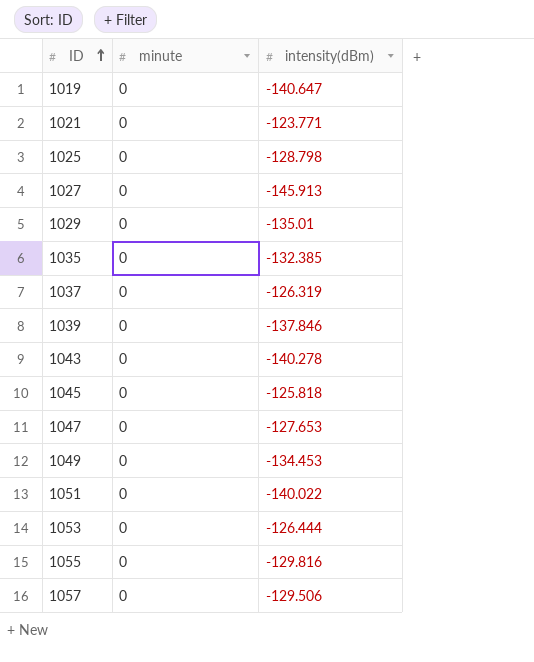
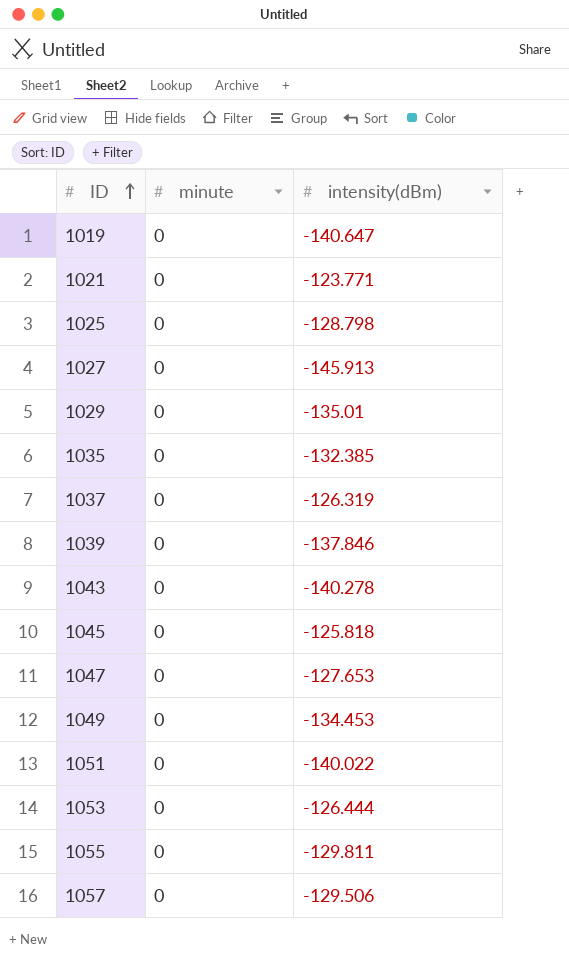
1055 | intensity(dBm): -129.816 -> -129.811

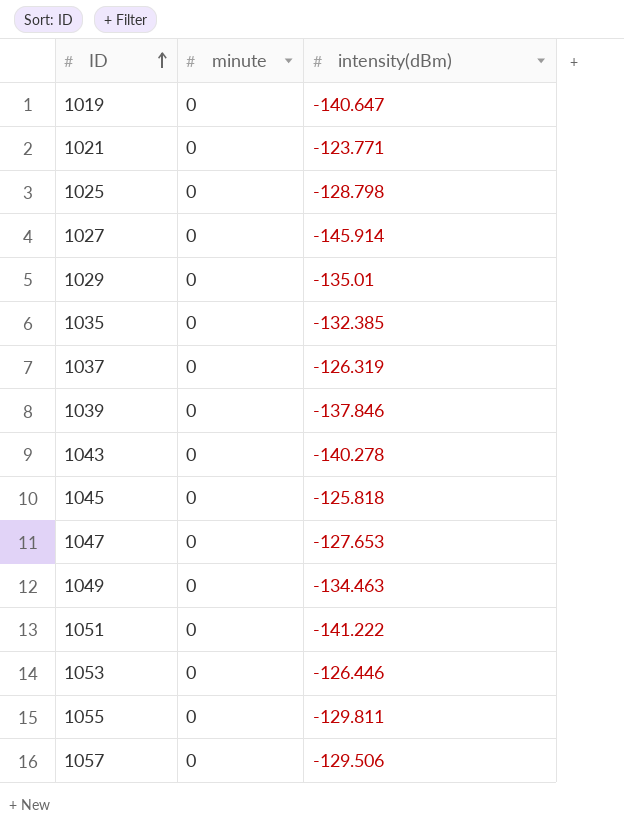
1027 | intensity(dBm): -145.913 -> -145.914
1049 | intensity(dBm): -134.453 -> -134.463
1051 | intensity(dBm): -140.022 -> -141.222
1053 | intensity(dBm): -126.444 -> -126.446

